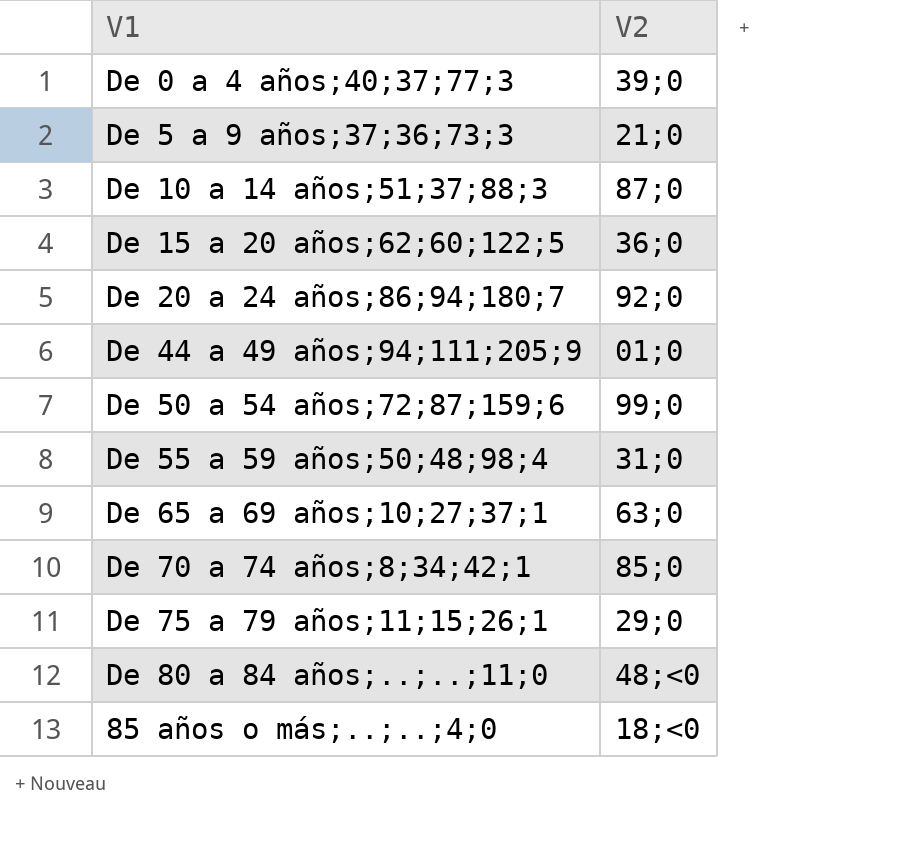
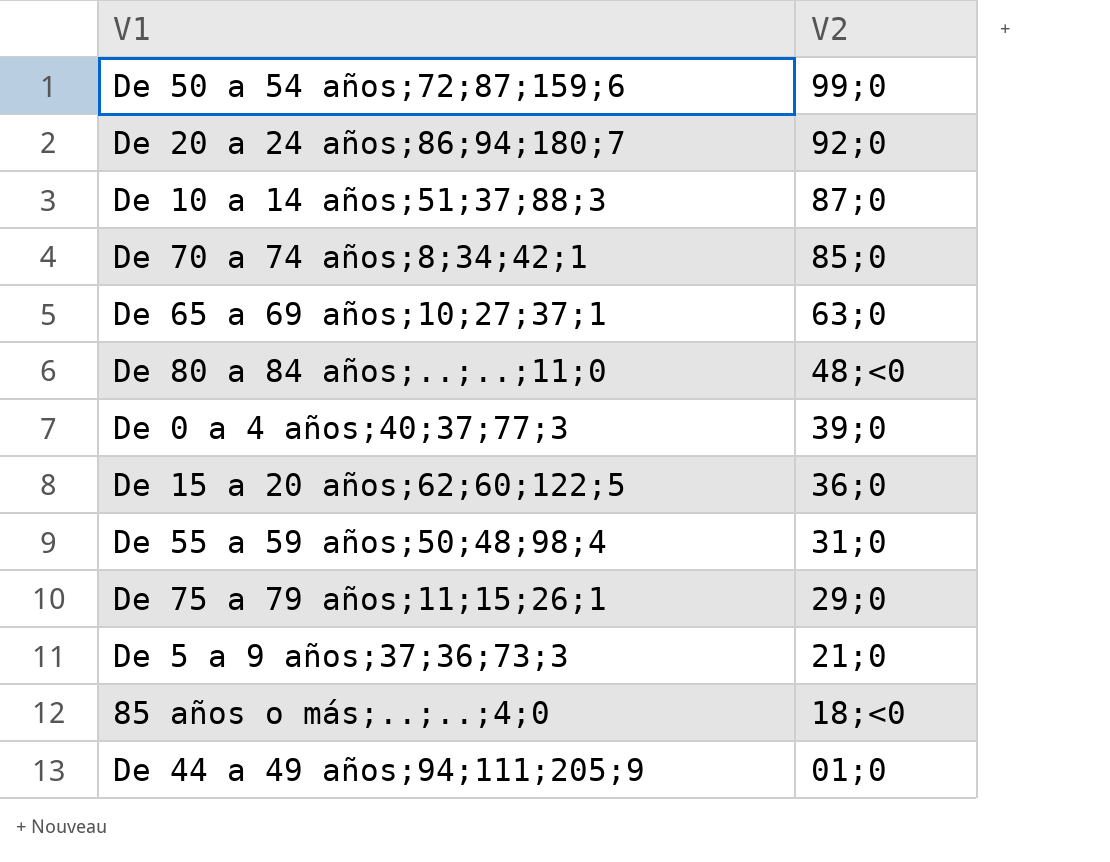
row order: none -> V2 descending

